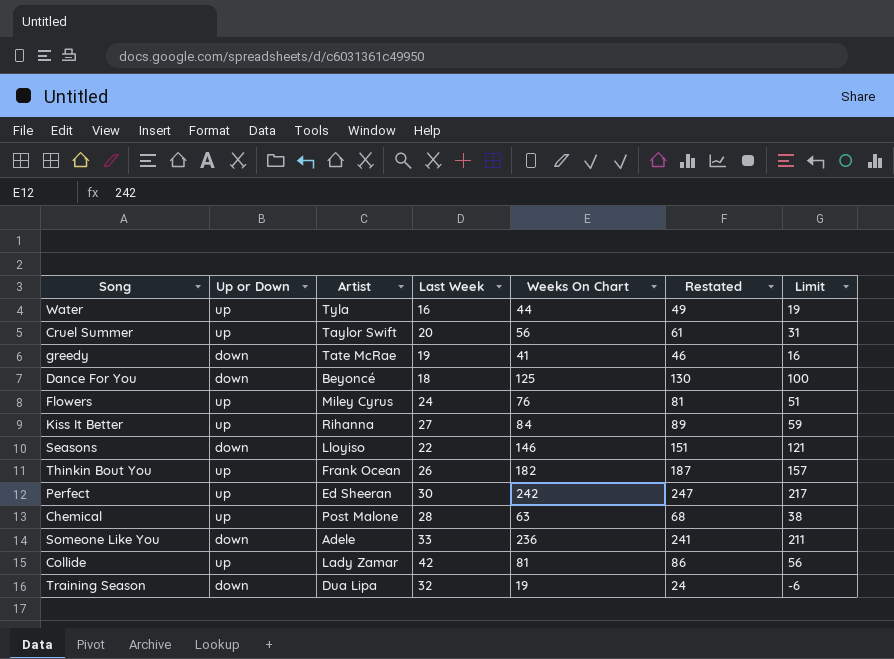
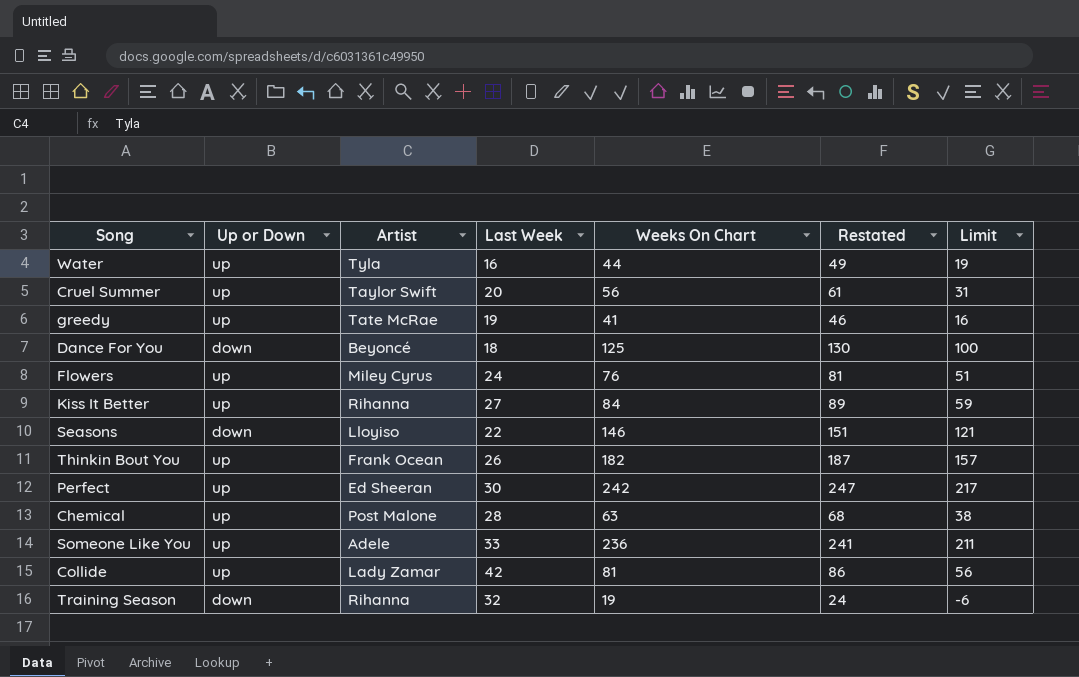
greedy | Up or Down: down -> up
Someone Like You | Up or Down: down -> up
Training Season | Artist: Dua Lipa -> Rihanna

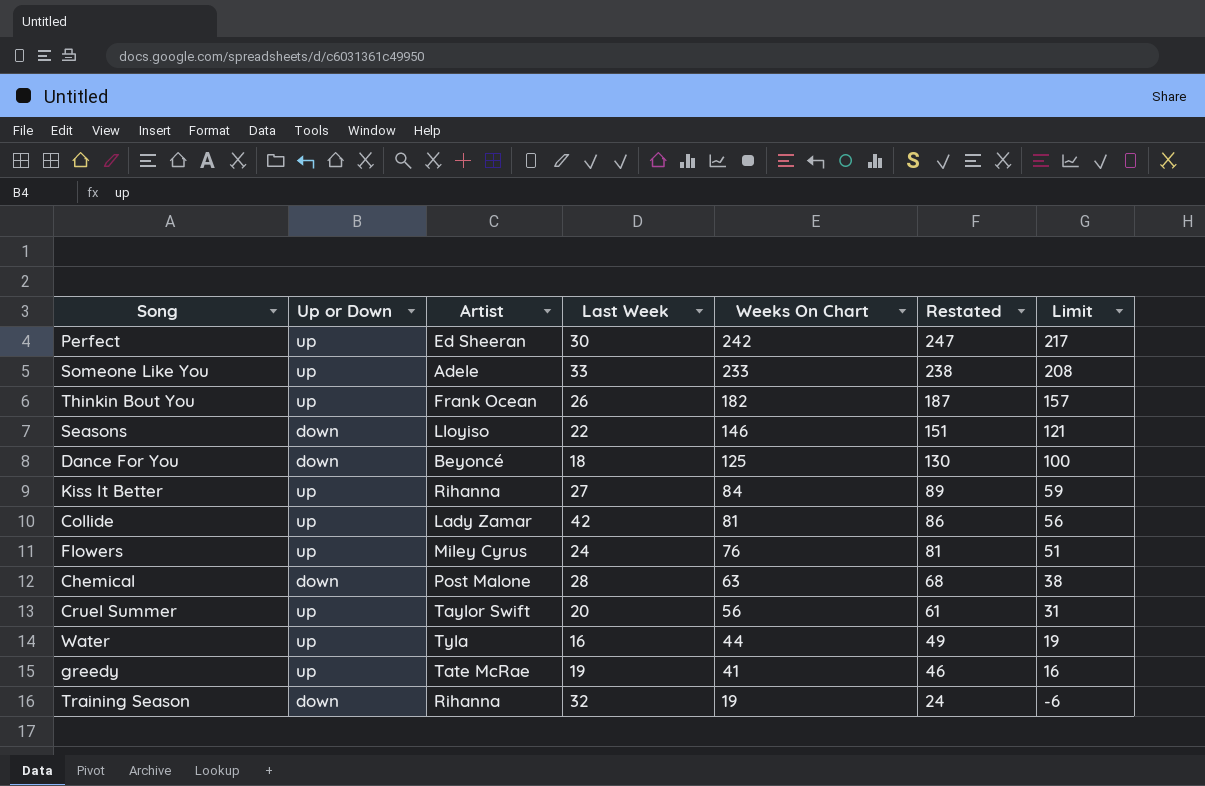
row order: none -> Weeks On Chart descending
Someone Like You | Weeks On Chart: 236 -> 233
Someone Like You | Restated: 241 -> 238
Someone Like You | Limit: 211 -> 208
Chemical | Up or Down: up -> down

